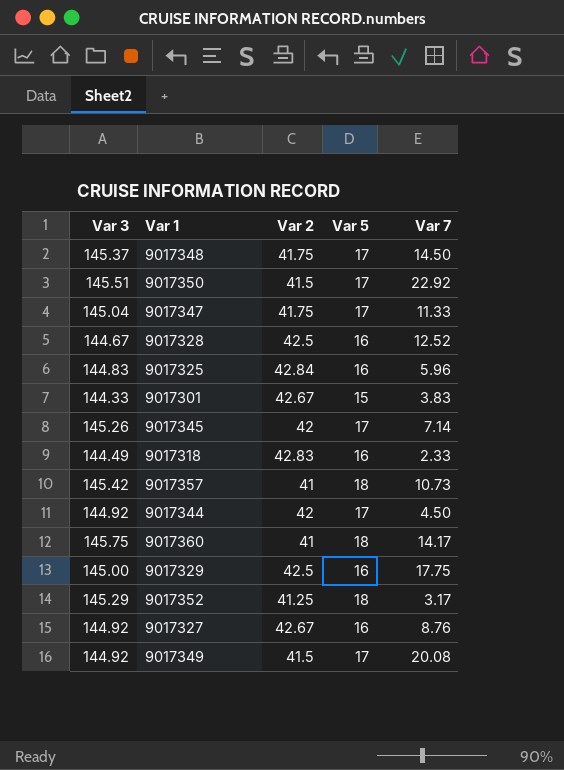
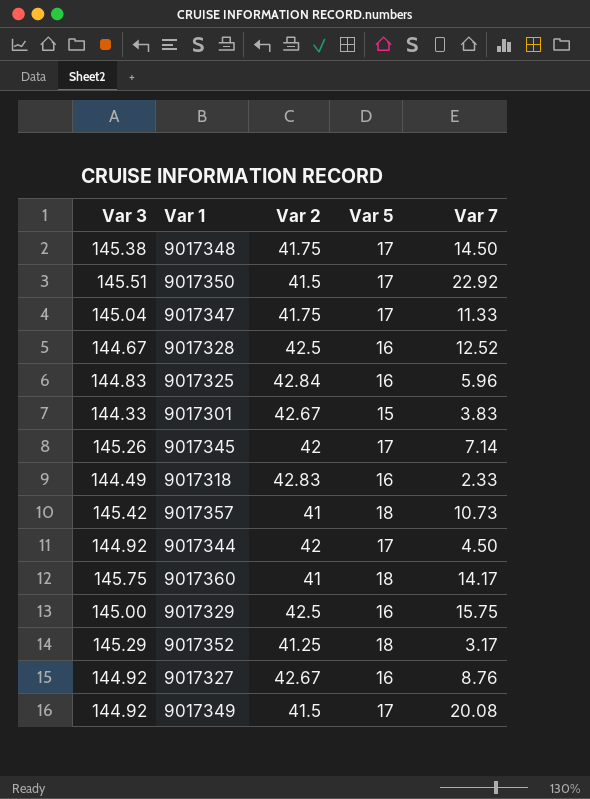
9017348 | Var 3: 145.37 -> 145.38
9017329 | Var 7: 17.75 -> 15.75

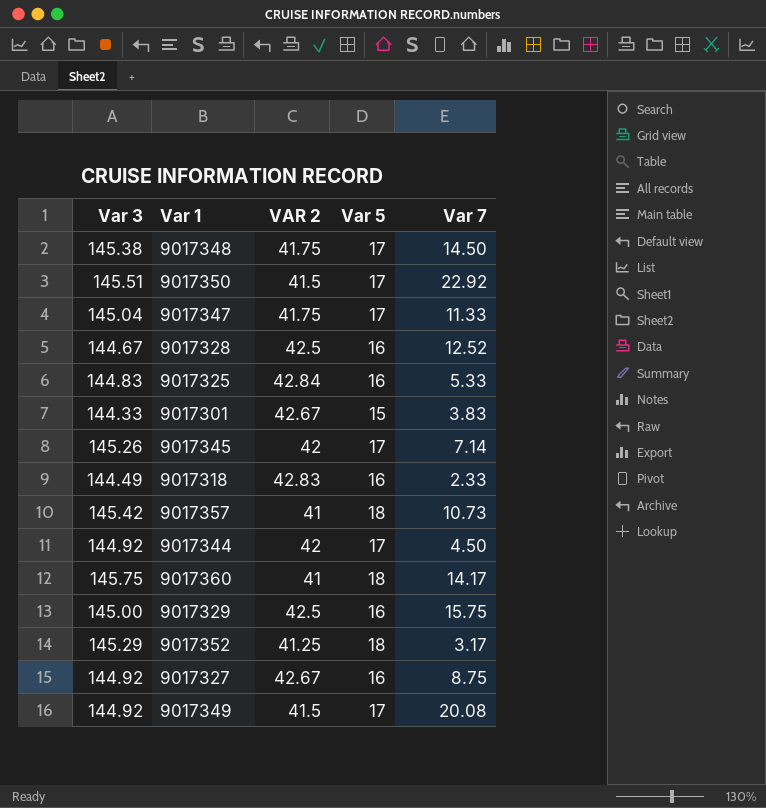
column name: Var 2 -> VAR 2
9017325 | Var 7: 5.96 -> 5.33
9017327 | Var 7: 8.76 -> 8.75

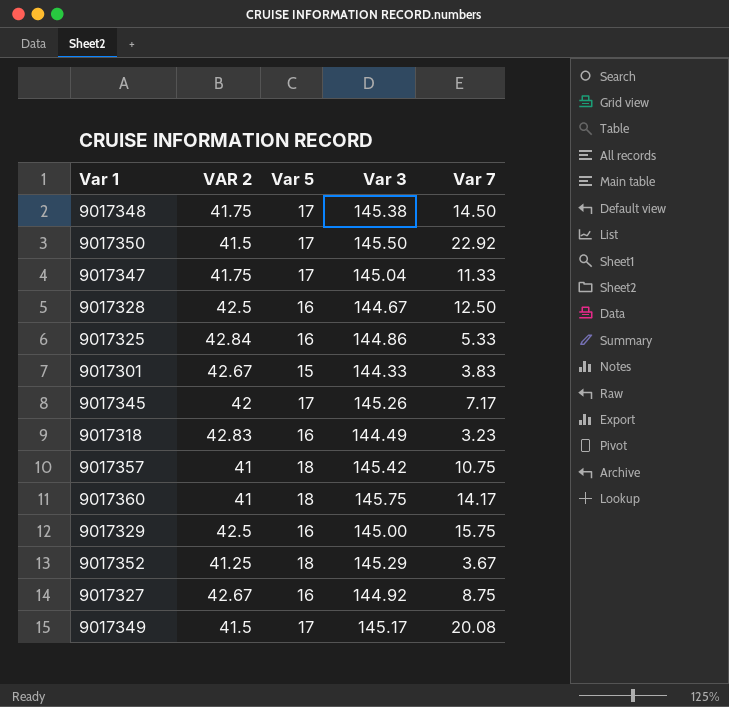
column Var 3 | position: 1 -> 4
row 9017344: 144.92 | 42 | 17 | 4.50 -> none
9017350 | Var 3: 145.51 -> 145.50
9017328 | Var 7: 12.52 -> 12.50
9017325 | Var 3: 144.83 -> 144.86
9017345 | Var 7: 7.14 -> 7.17
9017318 | Var 7: 2.33 -> 3.23
9017357 | Var 7: 10.73 -> 10.75
9017352 | Var 7: 3.17 -> 3.67
9017349 | Var 3: 144.92 -> 145.17

